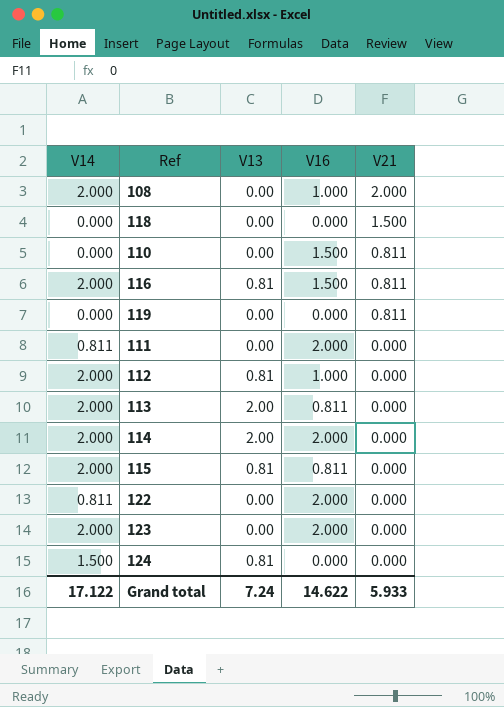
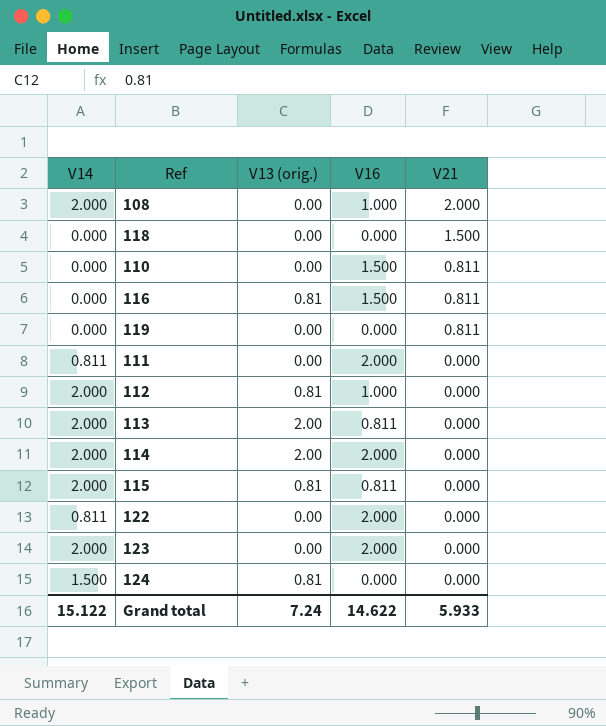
column name: V13 -> V13 (orig.)
116 | V14: 2.000 -> 0.000
Grand total | V14: 17.122 -> 15.122

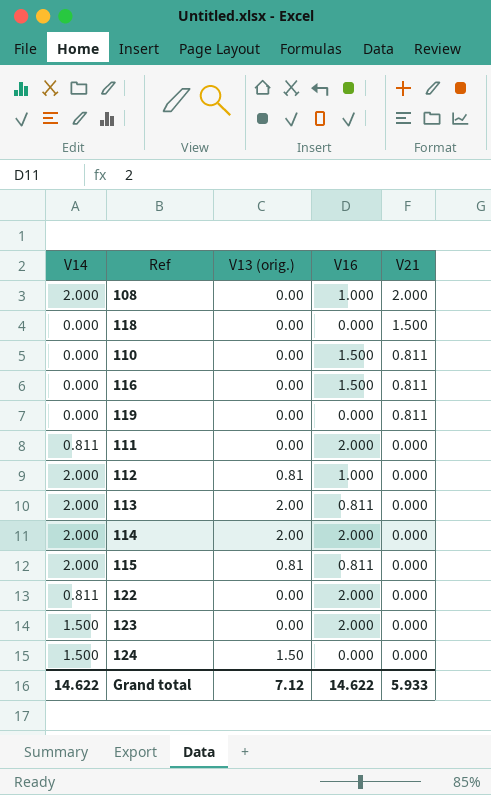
116 | V13 (orig.): 0.81 -> 0.00
123 | V14: 2.000 -> 1.500
124 | V13 (orig.): 0.81 -> 1.50
Grand total | V14: 15.122 -> 14.622
Grand total | V13 (orig.): 7.24 -> 7.12

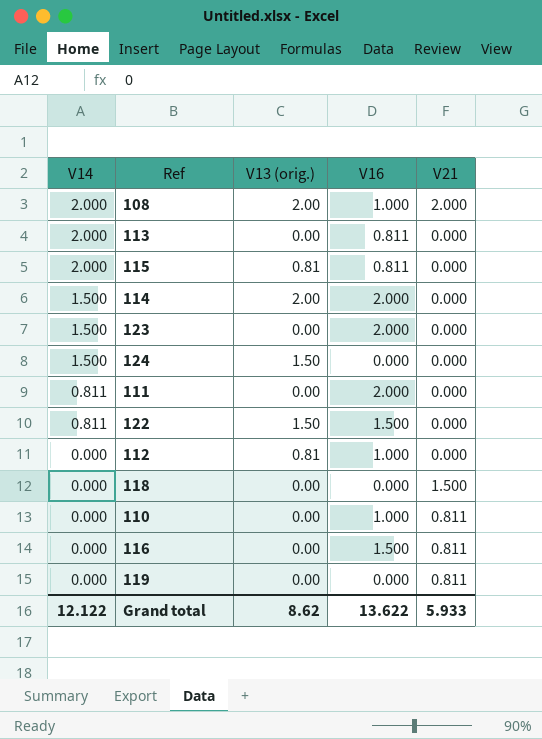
row order: V21 descending -> V14 descending
108 | V13 (orig.): 0.00 -> 2.00
113 | V13 (orig.): 2.00 -> 0.00
114 | V14: 2.000 -> 1.500
122 | V13 (orig.): 0.00 -> 1.50
122 | V16: 2.000 -> 1.500
112 | V14: 2.000 -> 0.000
110 | V16: 1.500 -> 1.000
Grand total | V14: 14.622 -> 12.122
Grand total | V13 (orig.): 7.12 -> 8.62
Grand total | V16: 14.622 -> 13.622

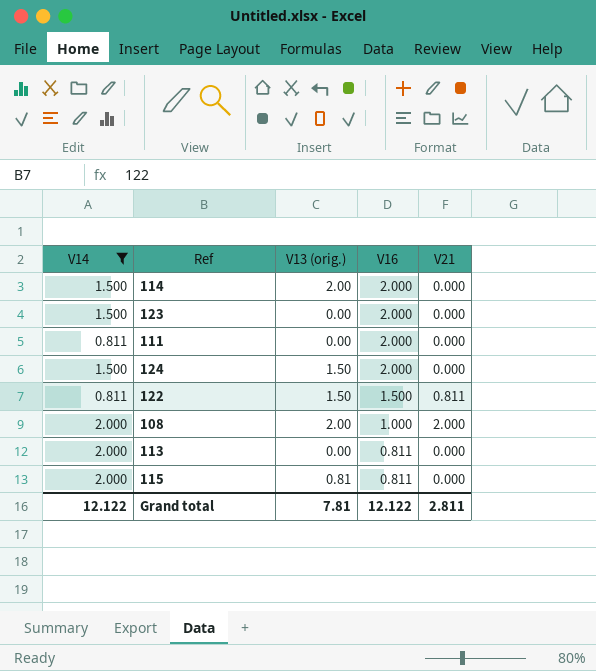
filter: none -> V14 != 0.000
row order: V14 descending -> V16 descending
124 | V16: 0.000 -> 2.000
122 | V21: 0.000 -> 0.811
Grand total | V13 (orig.): 8.62 -> 7.81
Grand total | V16: 13.622 -> 12.122
Grand total | V21: 5.933 -> 2.811

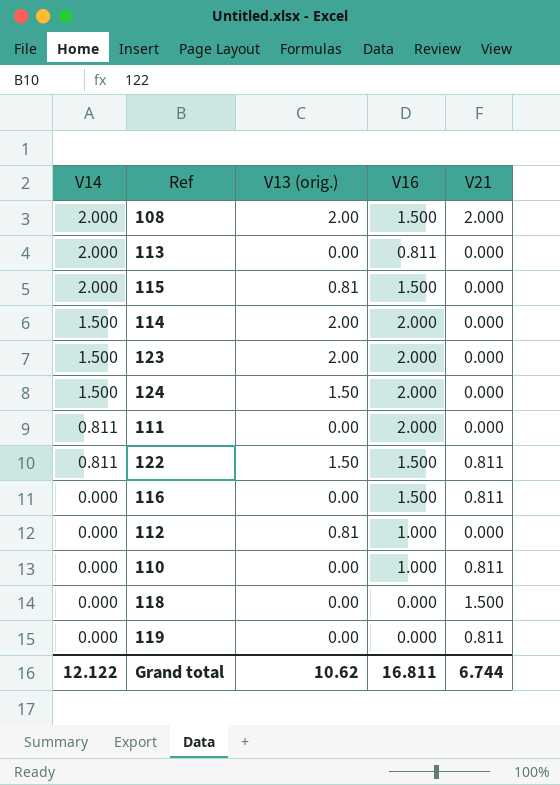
filter: V14 != 0.000 -> none
row order: V16 descending -> V14 descending
108 | V16: 1.000 -> 1.500
115 | V16: 0.811 -> 1.500
123 | V13 (orig.): 0.00 -> 2.00
Grand total | V13 (orig.): 7.81 -> 10.62
Grand total | V16: 12.122 -> 16.811
Grand total | V21: 2.811 -> 6.744

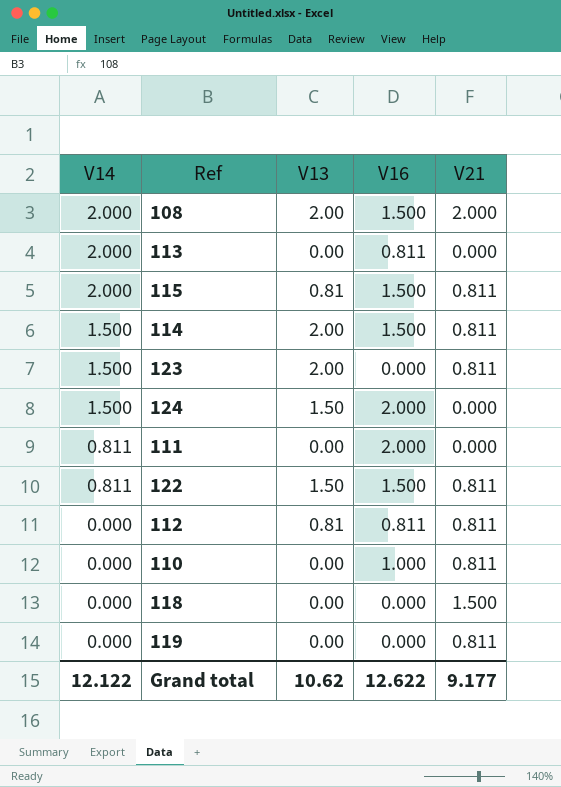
column name: V13 (orig.) -> V13
row 116: 0.000 | 0.00 | 1.500 | 0.811 -> none
115 | V21: 0.000 -> 0.811
114 | V16: 2.000 -> 1.500
114 | V21: 0.000 -> 0.811
123 | V16: 2.000 -> 0.000
123 | V21: 0.000 -> 0.811
112 | V16: 1.000 -> 0.811
112 | V21: 0.000 -> 0.811
Grand total | V16: 16.811 -> 12.622
Grand total | V21: 6.744 -> 9.177

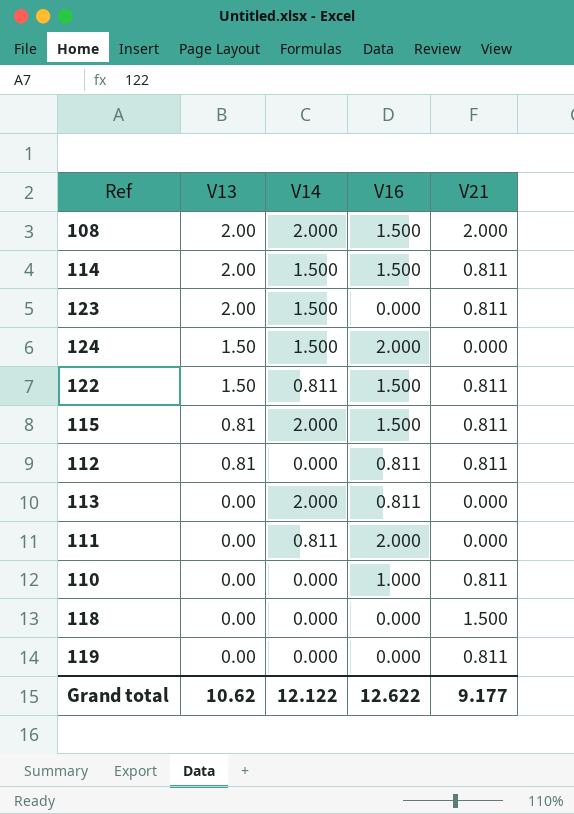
row order: V14 descending -> V13 descending
column V14 | position: 1 -> 3

